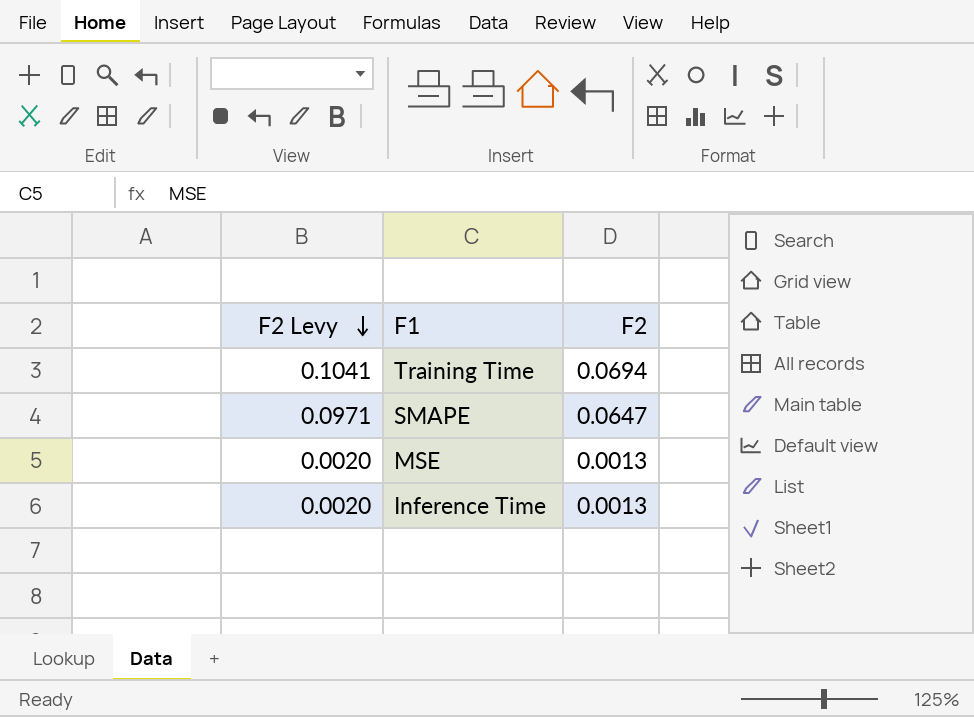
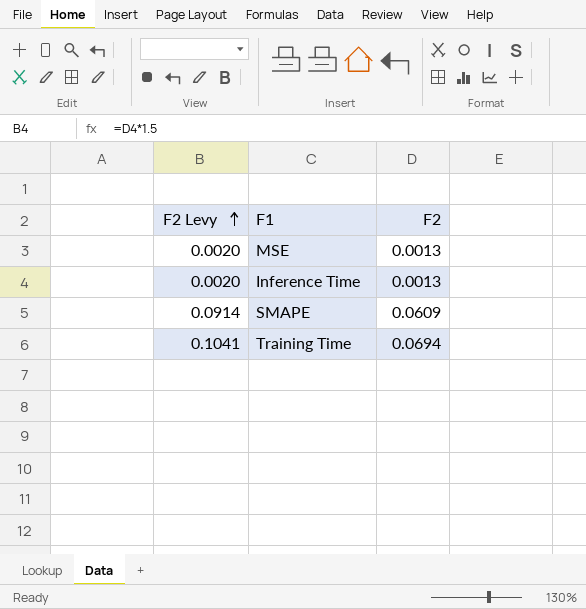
row order: F2 Levy descending -> F2 Levy ascending
SMAPE | F2 Levy: 0.0971 -> 0.0914
SMAPE | F2: 0.0647 -> 0.0609

